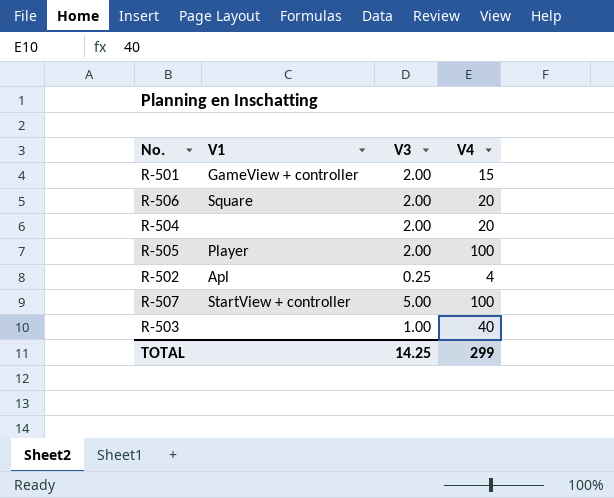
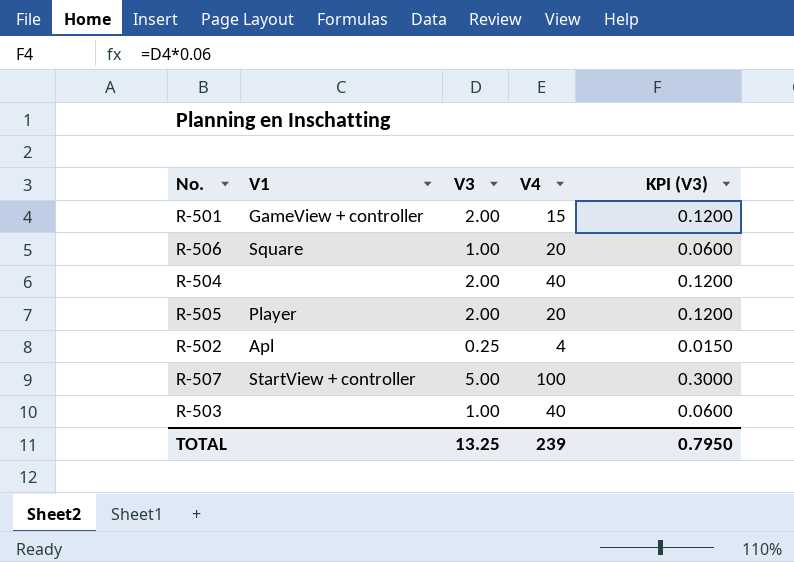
column KPI (V3) | formula: none -> [V3] * 0.06
R-506 | V3: 2.00 -> 1.00
R-504 | V4: 20 -> 40
R-505 | V4: 100 -> 20
TOTAL | V3: 14.25 -> 13.25
TOTAL | V4: 299 -> 239

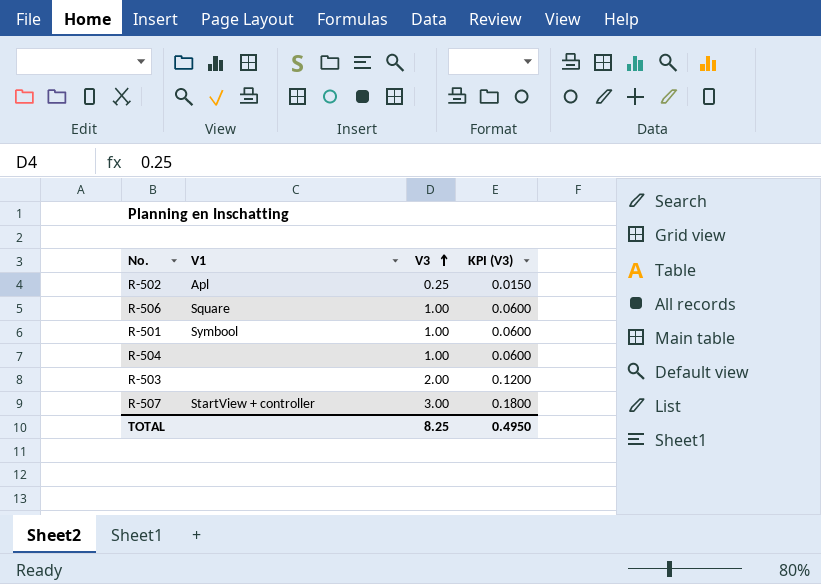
row order: none -> V3 ascending
column V4 | position: 4 -> none
row R-505: Player | 2.00 | 20 | 0.1200 -> none
R-501 | V1: GameView + controller -> Symbool
R-501 | V3: 2.00 -> 1.00
R-501 | KPI (V3): 0.1200 -> 0.0600
R-504 | V3: 2.00 -> 1.00
R-504 | KPI (V3): 0.1200 -> 0.0600
R-503 | V3: 1.00 -> 2.00
R-503 | KPI (V3): 0.0600 -> 0.1200
R-507 | V3: 5.00 -> 3.00
R-507 | KPI (V3): 0.3000 -> 0.1800
TOTAL | V3: 13.25 -> 8.25
TOTAL | KPI (V3): 0.7950 -> 0.4950

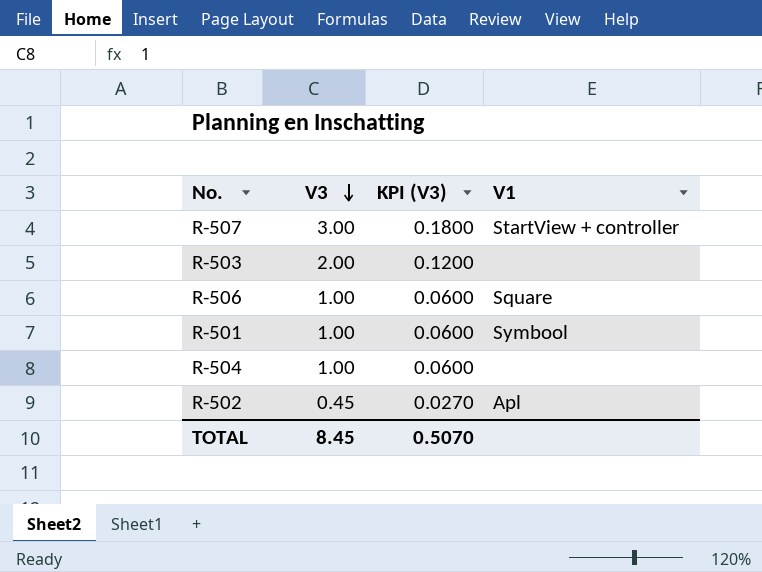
row order: V3 ascending -> V3 descending
column V1 | position: 2 -> 4
R-502 | V3: 0.25 -> 0.45
R-502 | KPI (V3): 0.0150 -> 0.0270
TOTAL | V3: 8.25 -> 8.45
TOTAL | KPI (V3): 0.4950 -> 0.5070

